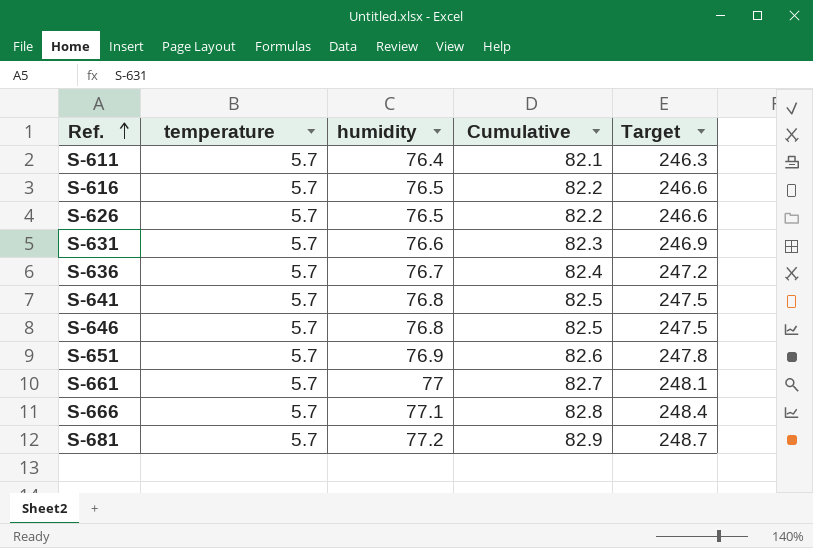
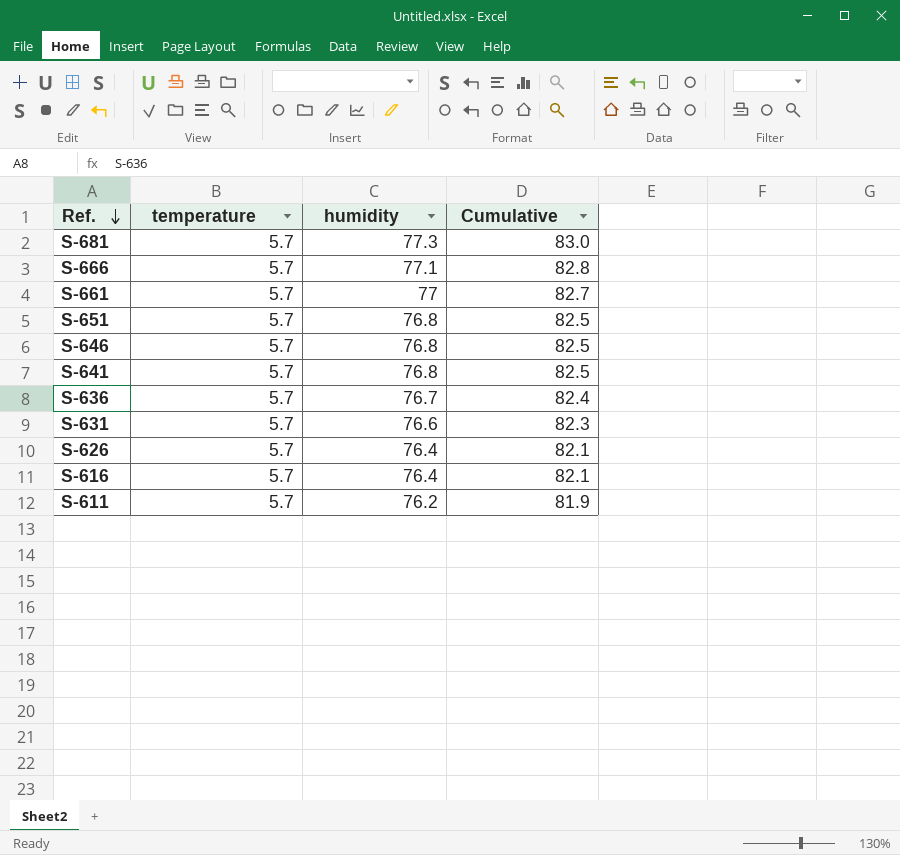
row order: Ref. ascending -> Ref. descending
column Target | formula: [Cumulative] * 3 -> none
S-681 | humidity: 77.2 -> 77.3
S-681 | Cumulative: 82.9 -> 83.0
S-651 | humidity: 76.9 -> 76.8
S-651 | Cumulative: 82.6 -> 82.5
S-626 | humidity: 76.5 -> 76.4
S-626 | Cumulative: 82.2 -> 82.1
S-616 | humidity: 76.5 -> 76.4
S-616 | Cumulative: 82.2 -> 82.1
S-611 | humidity: 76.4 -> 76.2
S-611 | Cumulative: 82.1 -> 81.9

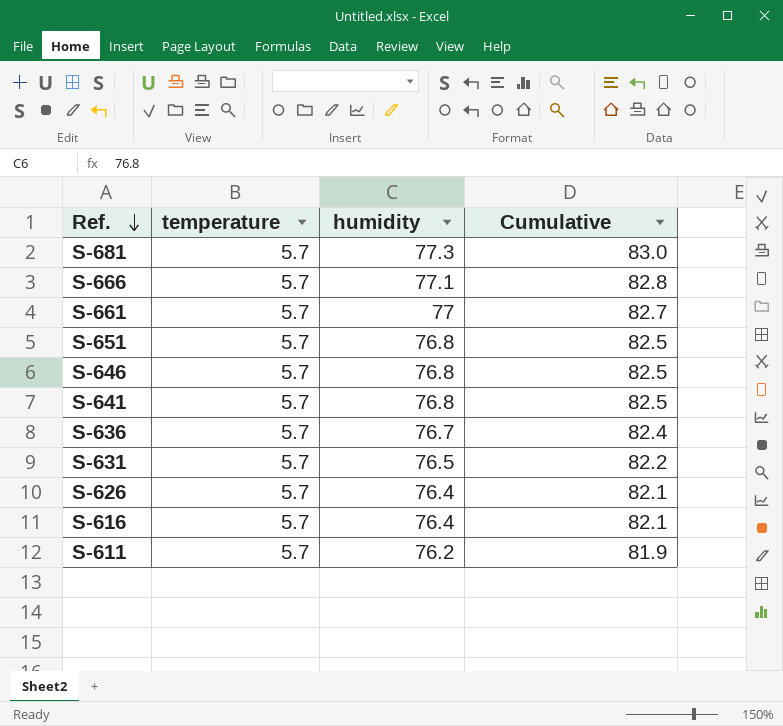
S-631 | humidity: 76.6 -> 76.5
S-631 | Cumulative: 82.3 -> 82.2

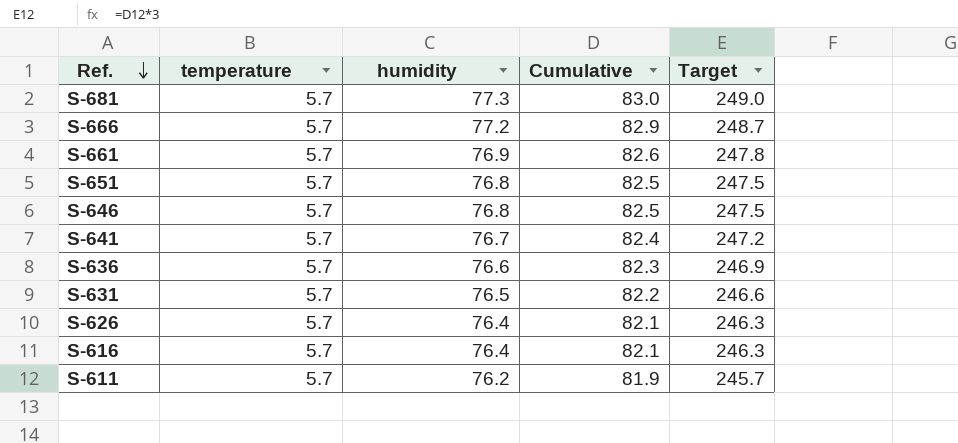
column Target | formula: none -> [Cumulative] * 3
S-666 | humidity: 77.1 -> 77.2
S-666 | Cumulative: 82.8 -> 82.9
S-661 | humidity: 77 -> 76.9
S-661 | Cumulative: 82.7 -> 82.6
S-641 | humidity: 76.8 -> 76.7
S-641 | Cumulative: 82.5 -> 82.4
S-636 | humidity: 76.7 -> 76.6
S-636 | Cumulative: 82.4 -> 82.3

